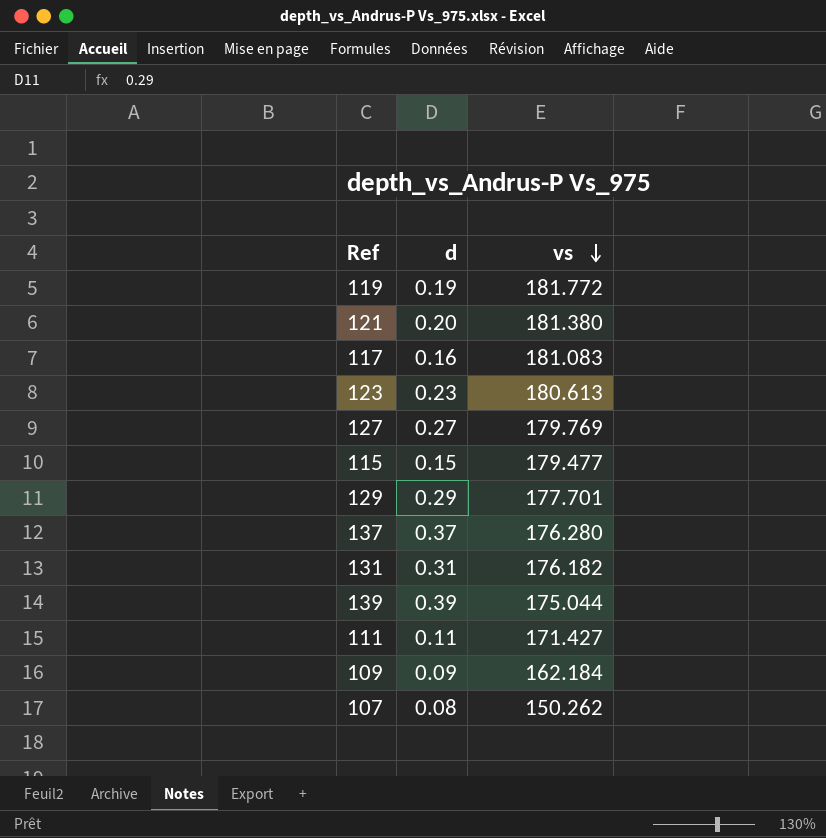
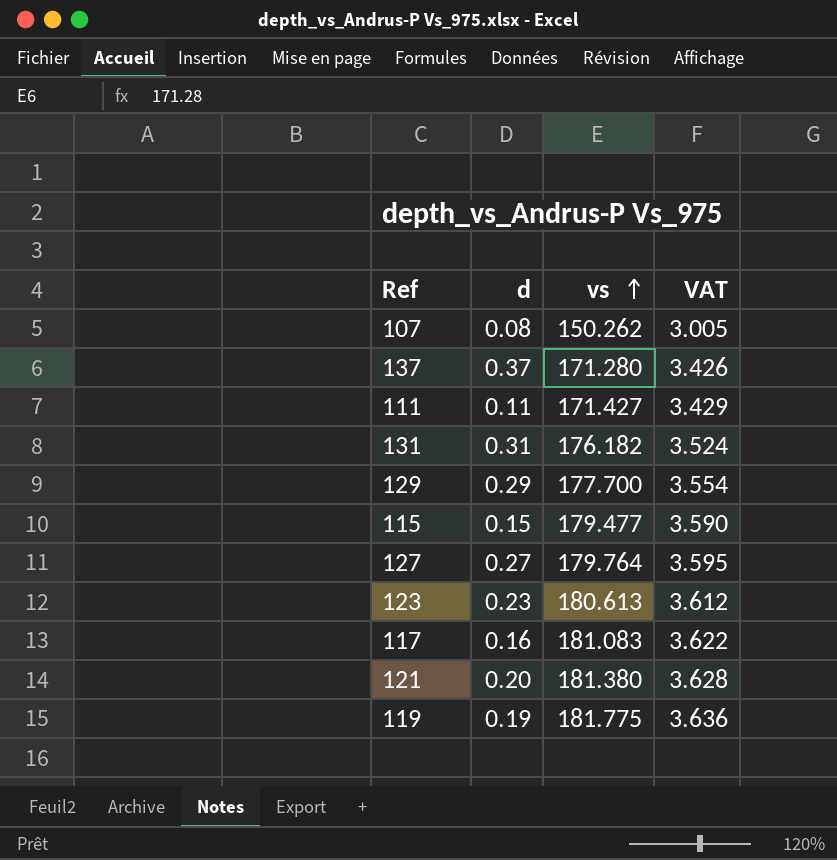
row order: vs descending -> vs ascending
column VAT | formula: none -> [vs] * 0.02
row 139: 0.39 | 175.044 -> none
row 109: 0.09 | 162.184 -> none
137 | vs: 176.280 -> 171.280
129 | vs: 177.701 -> 177.700
127 | vs: 179.769 -> 179.764
119 | vs: 181.772 -> 181.775

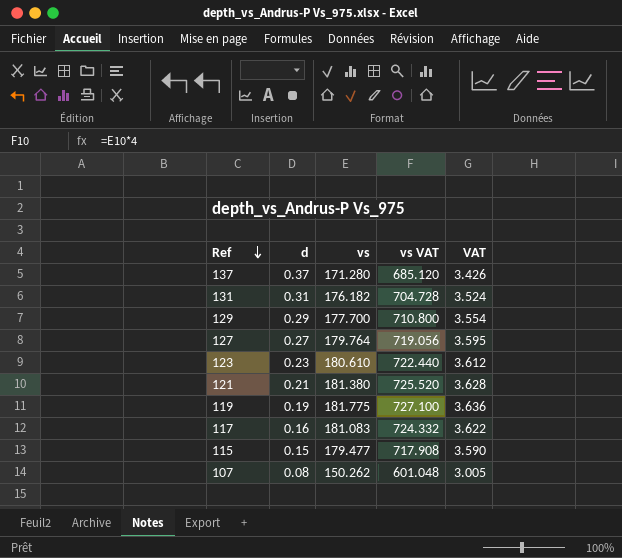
row order: vs ascending -> Ref descending
column vs VAT | formula: none -> [vs] * 4
row 111: 0.11 | 171.427 | 3.429 -> none
123 | vs: 180.613 -> 180.610
121 | d: 0.20 -> 0.21

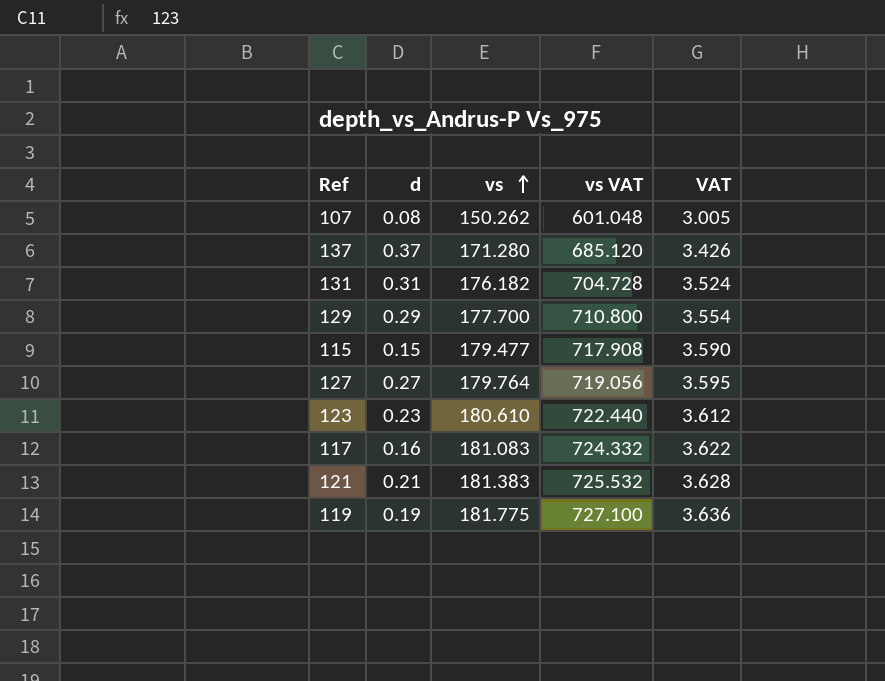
row order: Ref descending -> vs ascending
121 | vs: 181.380 -> 181.383
121 | vs VAT: 725.520 -> 725.532

